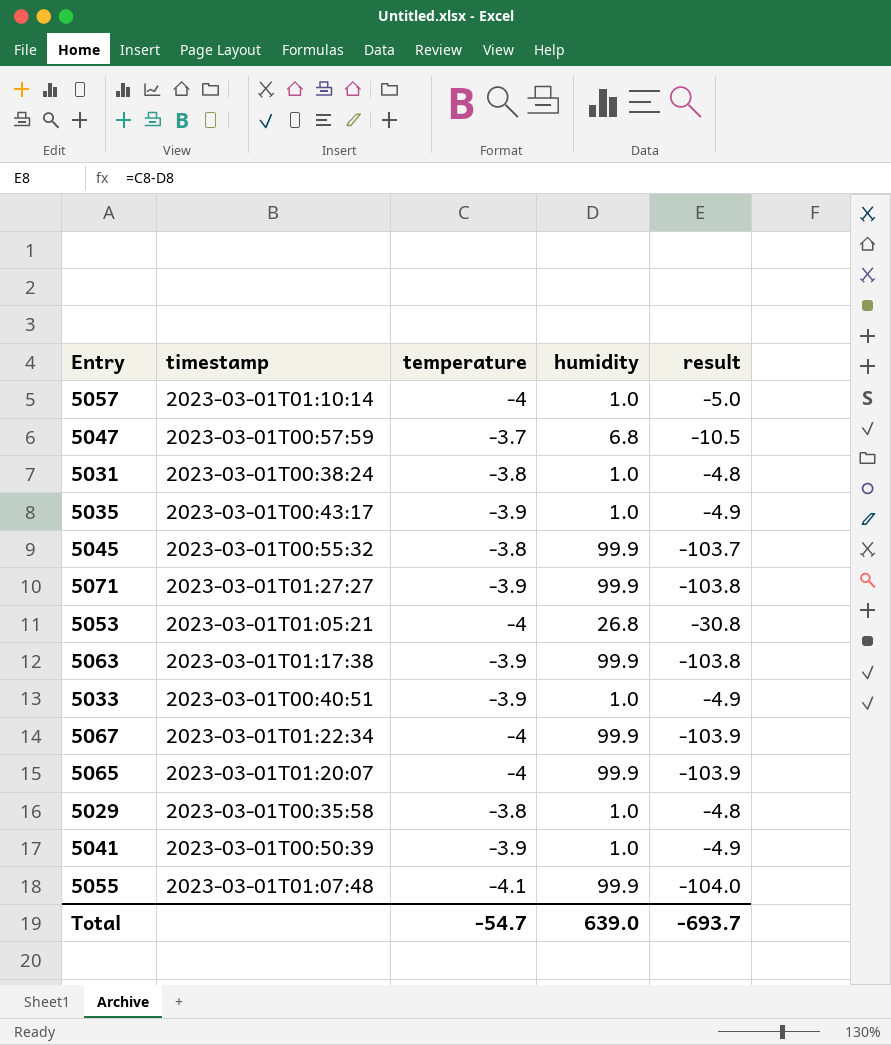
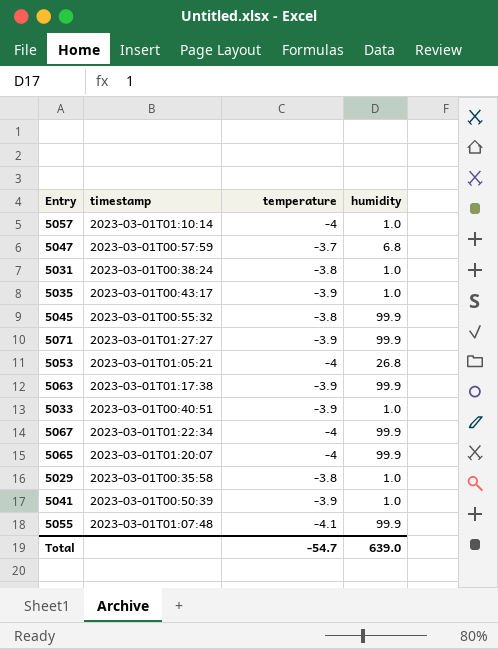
column result | formula: [temperature] - [humidity] -> none

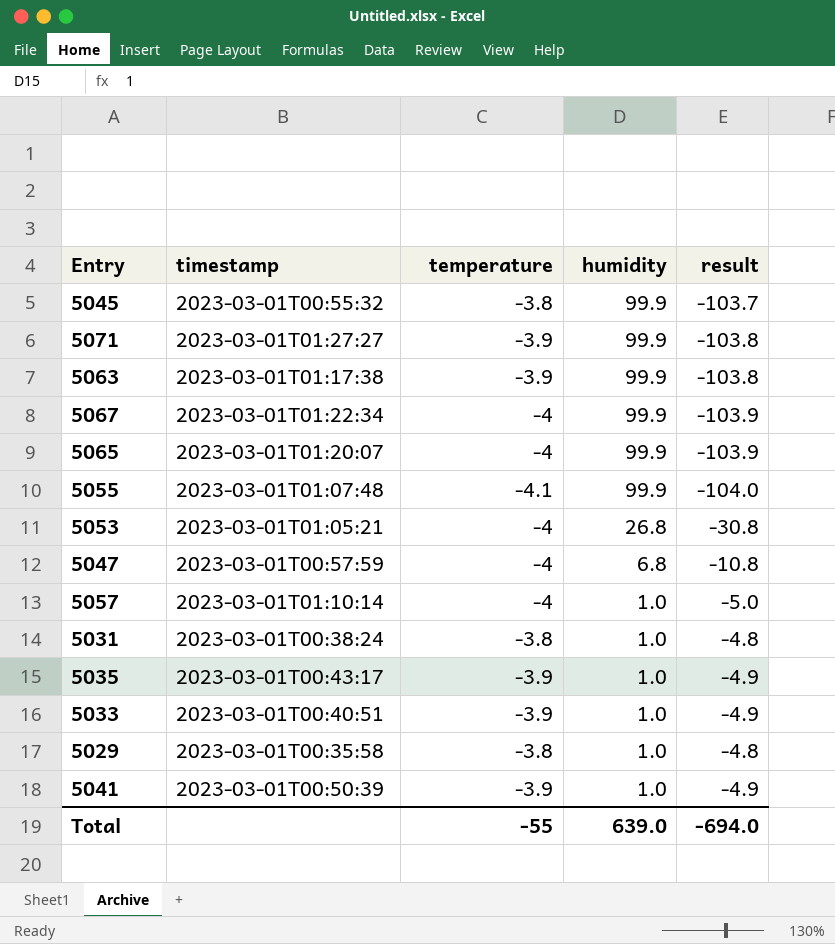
row order: none -> humidity descending
column result | formula: none -> [temperature] - [humidity]
5047 | temperature: -3.7 -> -4
Total | temperature: -54.7 -> -55

